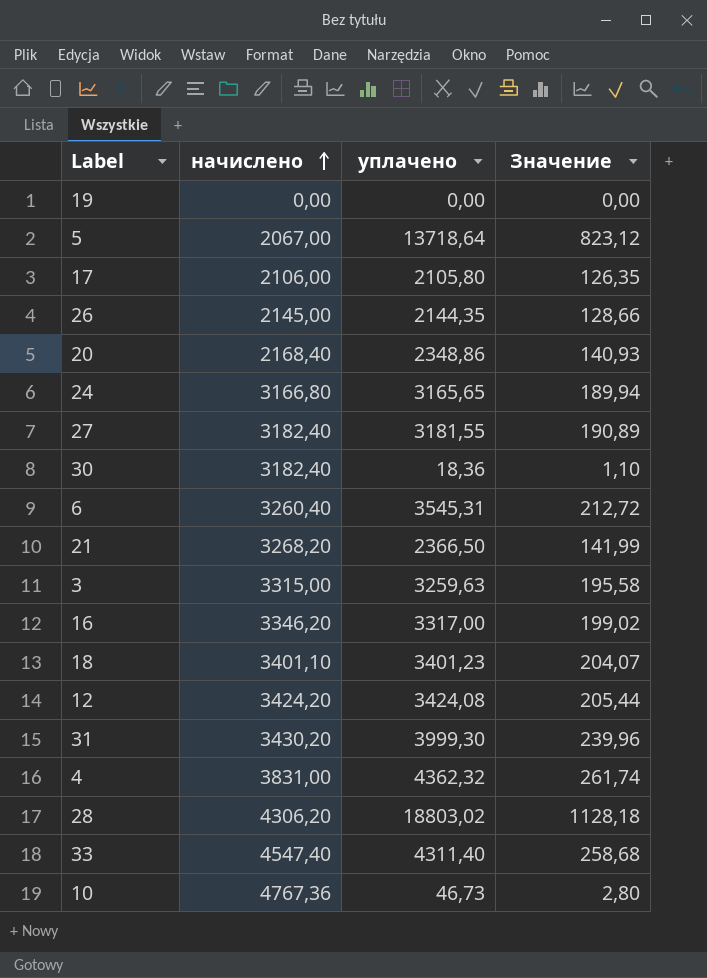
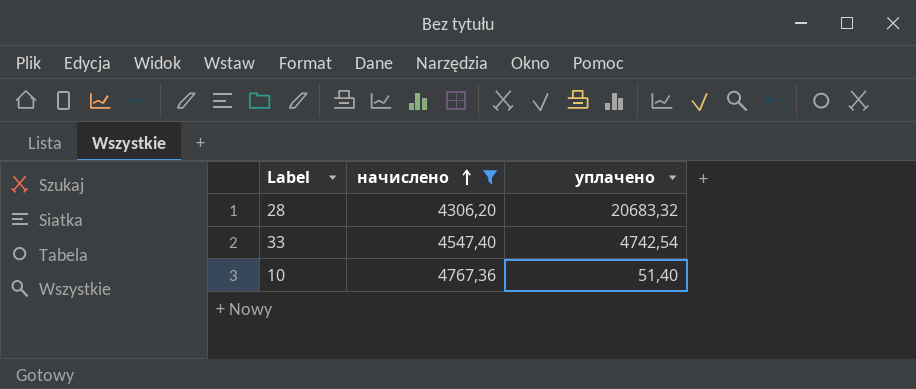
filter: none -> начислено >= 4306,20
column Значение | formula: [уплачено] * 0,06 -> none
28 | уплачено: 18803,02 -> 20683,32
33 | уплачено: 4311,40 -> 4742,54
10 | уплачено: 46,73 -> 51,40

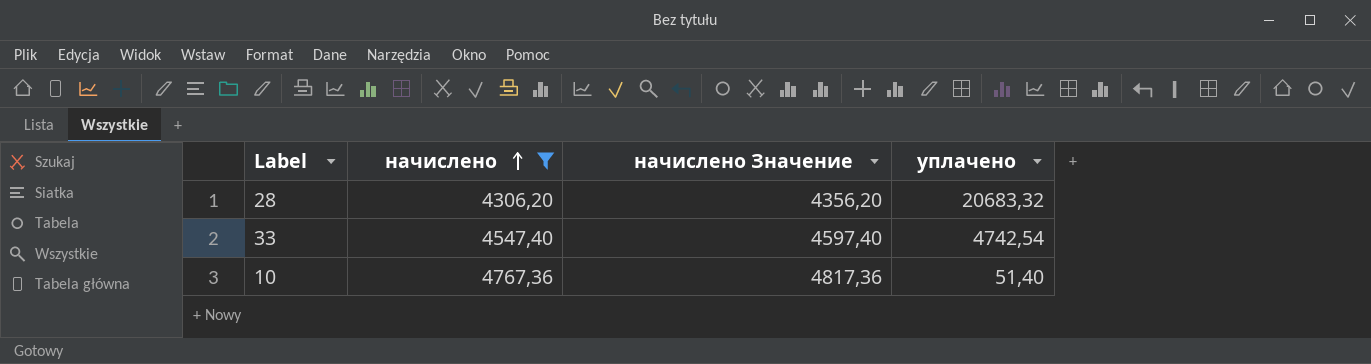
column начислено Значение | formula: none -> [начислено] + 50

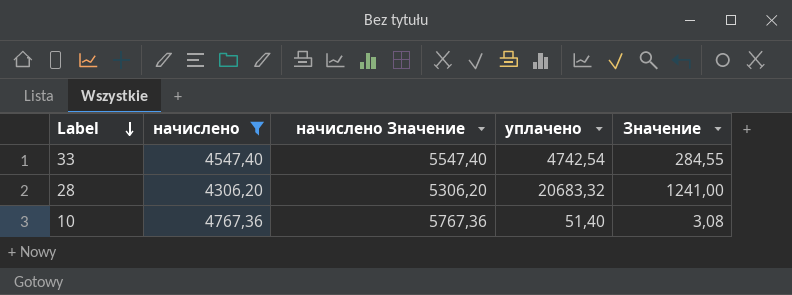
row order: начислено ascending -> Label descending
column начислено Значение | formula: [начислено] + 50 -> [начислено] + 1000
column Значение | formula: none -> [уплачено] * 0,06

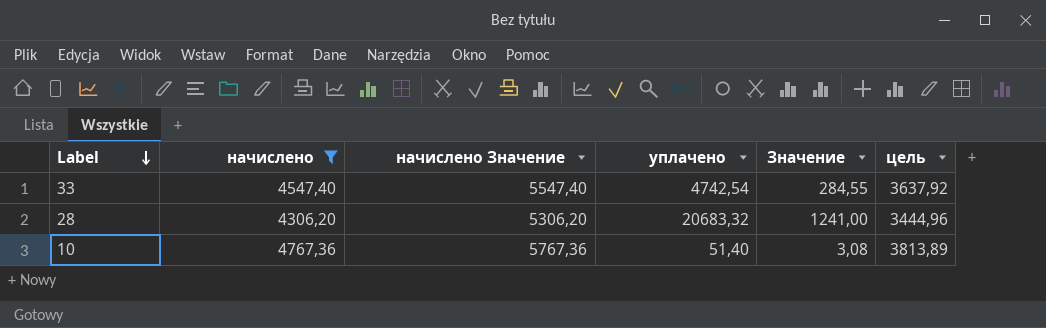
column цель | formula: none -> [начислено] * 0,8

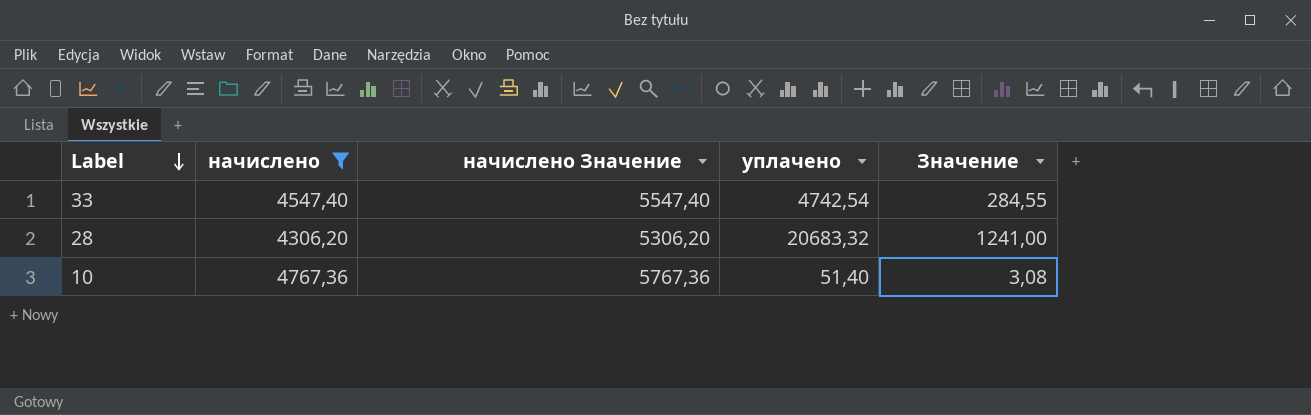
column цель | formula: [начислено] * 0,8 -> none

